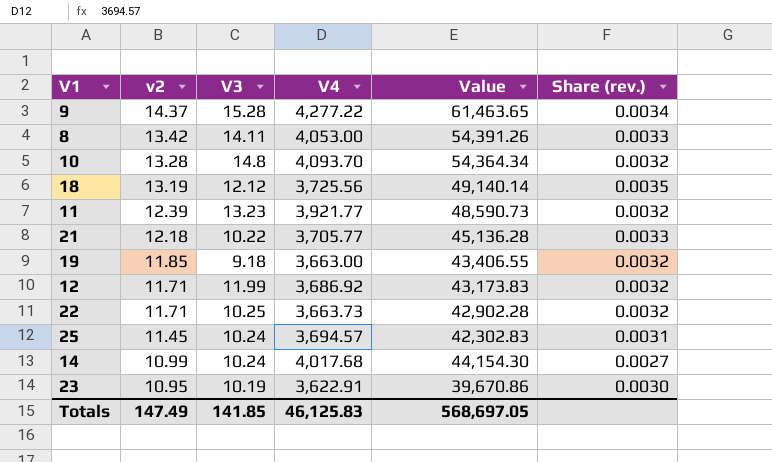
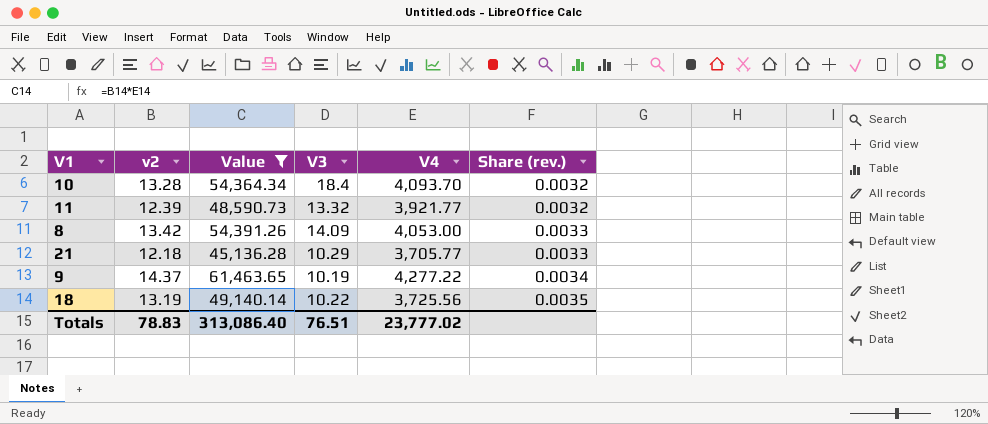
filter: none -> Value >= 45,136.28
row order: v2 descending -> Share (rev.) ascending
column Value | position: 5 -> 3
10 | V3: 14.8 -> 18.4
11 | V3: 13.23 -> 13.32
8 | V3: 14.11 -> 14.09
21 | V3: 10.22 -> 10.29
9 | V3: 15.28 -> 10.19
18 | V3: 12.12 -> 10.22
Totals | v2: 147.49 -> 78.83
Totals | Value: 568,697.05 -> 313,086.40
Totals | V3: 141.85 -> 76.51
Totals | V4: 46,125.83 -> 23,777.02

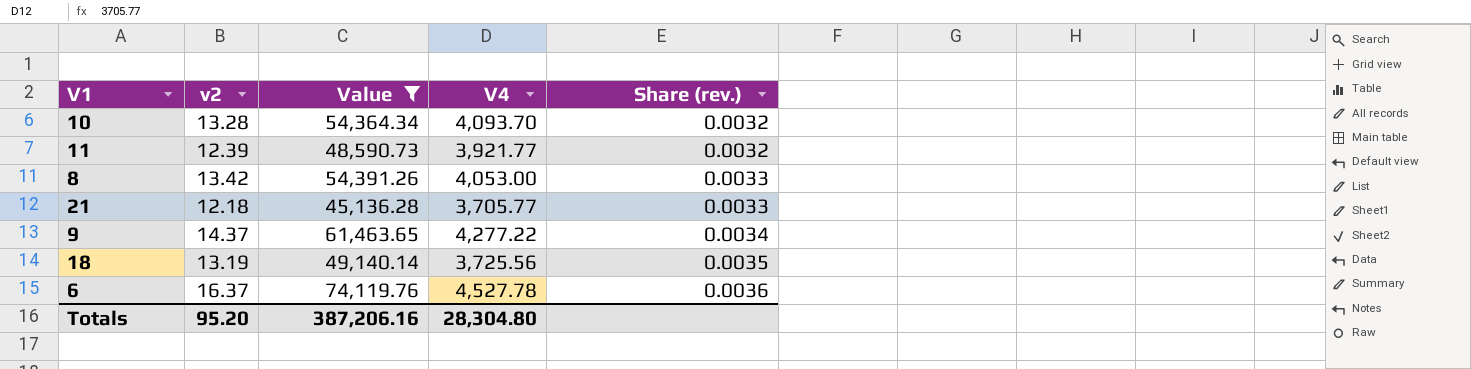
column V3 | position: 4 -> none
row 6: none -> 16.37 | 74,119.76 | 4,527.78 | 0.0036
Totals | v2: 78.83 -> 95.20
Totals | Value: 313,086.40 -> 387,206.16
Totals | V4: 23,777.02 -> 28,304.80

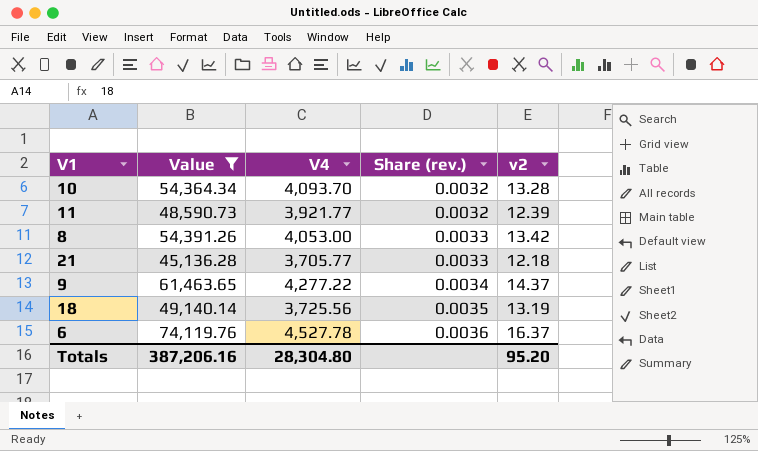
column v2 | position: 2 -> 5

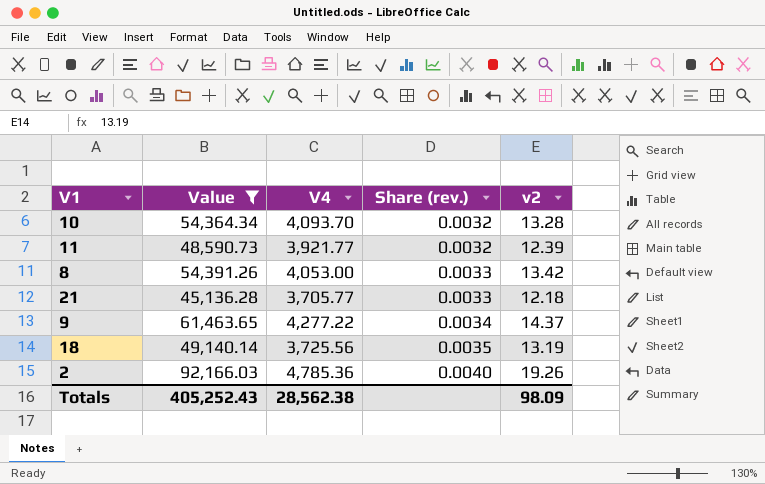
row 6: 74,119.76 | 4,527.78 | 0.0036 | 16.37 -> none
row 2: none -> 92,166.03 | 4,785.36 | 0.0040 | 19.26
Totals | Value: 387,206.16 -> 405,252.43
Totals | V4: 28,304.80 -> 28,562.38
Totals | v2: 95.20 -> 98.09

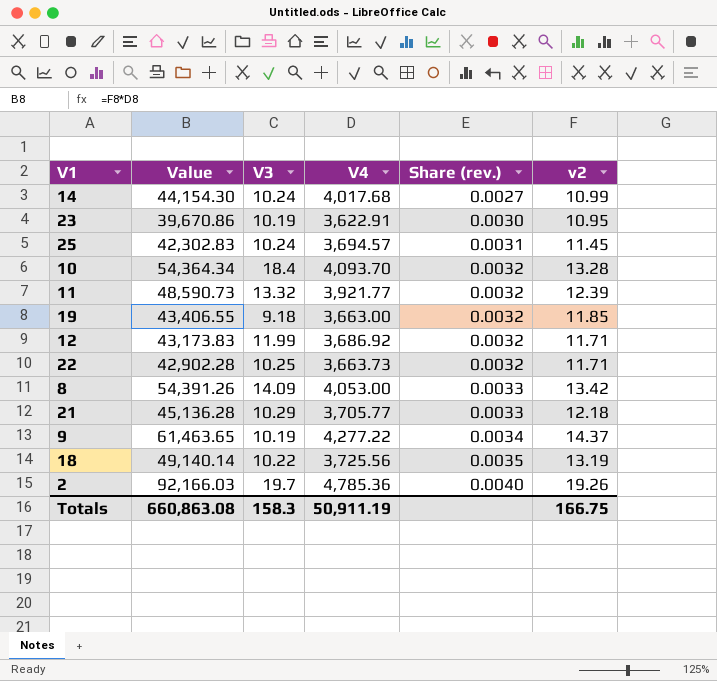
filter: Value >= 45,136.28 -> none
column V3 | position: none -> 3
Totals | Value: 405,252.43 -> 660,863.08
Totals | V4: 28,562.38 -> 50,911.19
Totals | v2: 98.09 -> 166.75

